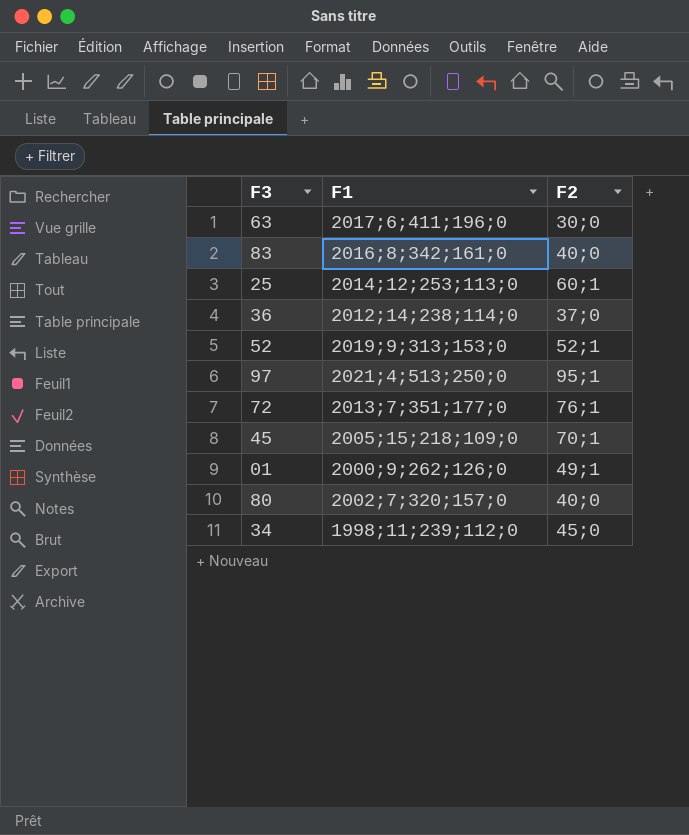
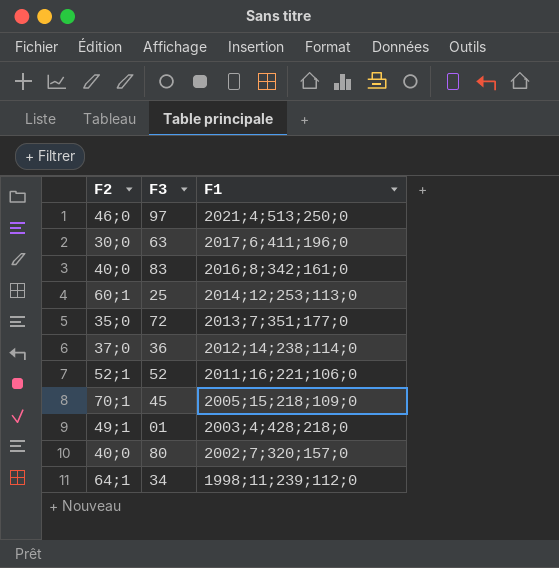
row order: none -> F1 descending
column F2 | position: 3 -> 1
97 | F2: 95;1 -> 46;0
72 | F2: 76;1 -> 35;0
52 | F1: 2019;9;313;153;0 -> 2011;16;221;106;0
01 | F1: 2000;9;262;126;0 -> 2003;4;428;218;0
34 | F2: 45;0 -> 64;1

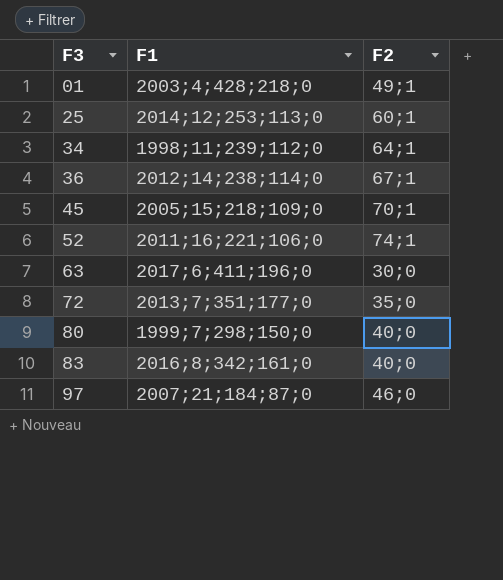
row order: F1 descending -> F3 ascending
column F2 | position: 1 -> 3
36 | F2: 37;0 -> 67;1
52 | F2: 52;1 -> 74;1
80 | F1: 2002;7;320;157;0 -> 1999;7;298;150;0
97 | F1: 2021;4;513;250;0 -> 2007;21;184;87;0

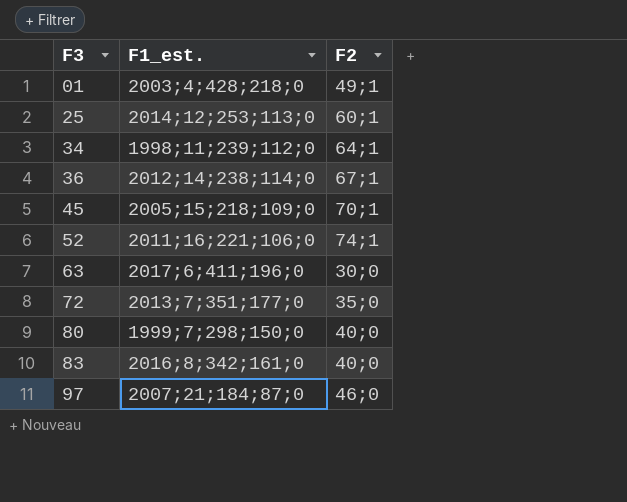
column name: F1 -> F1_est.

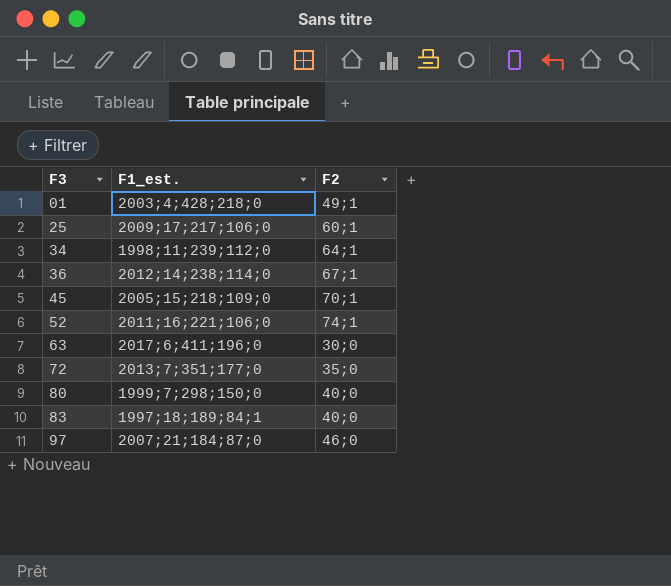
25 | F1_est.: 2014;12;253;113;0 -> 2009;17;217;106;0
83 | F1_est.: 2016;8;342;161;0 -> 1997;18;189;84;1

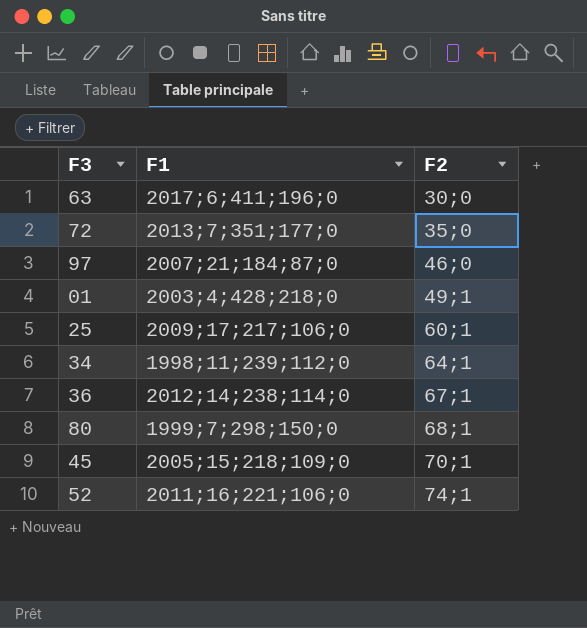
row order: F3 ascending -> F2 ascending
column name: F1_est. -> F1
row 83: 1997;18;189;84;1 | 40;0 -> none
80 | F2: 40;0 -> 68;1

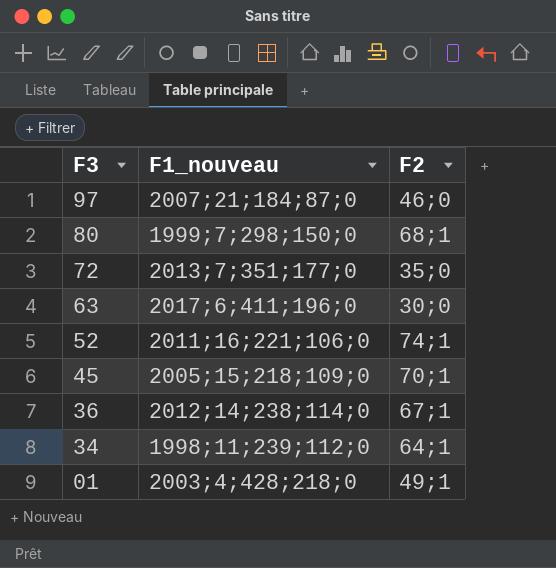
row order: F2 ascending -> F3 descending
column name: F1 -> F1_nouveau
row 25: 2009;17;217;106;0 | 60;1 -> none

